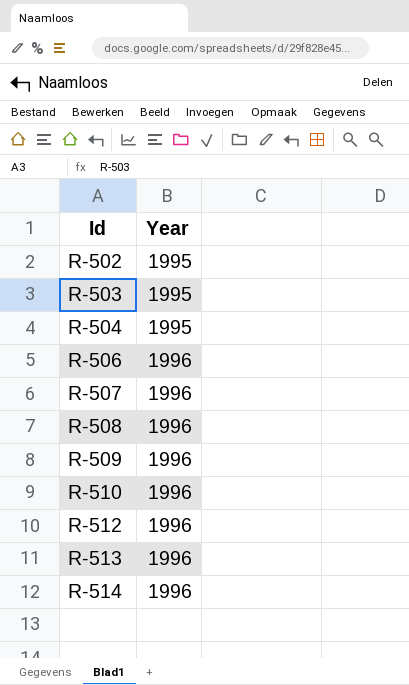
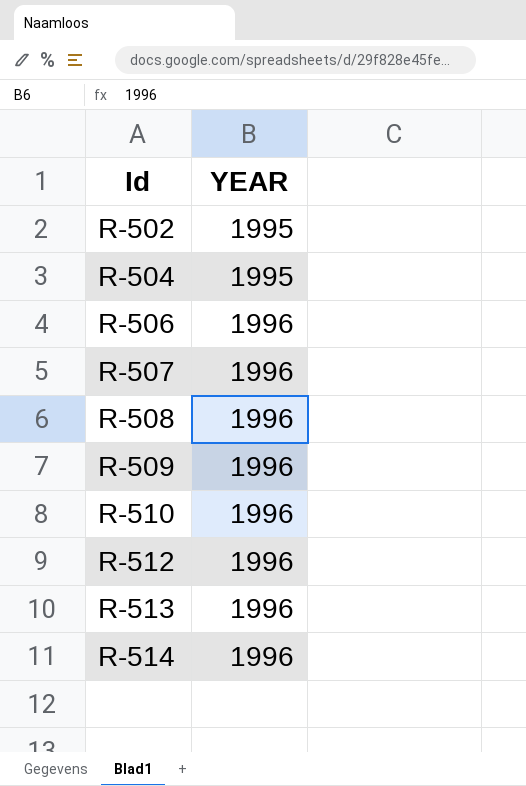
column name: Year -> YEAR
row R-503: 1995 -> none

